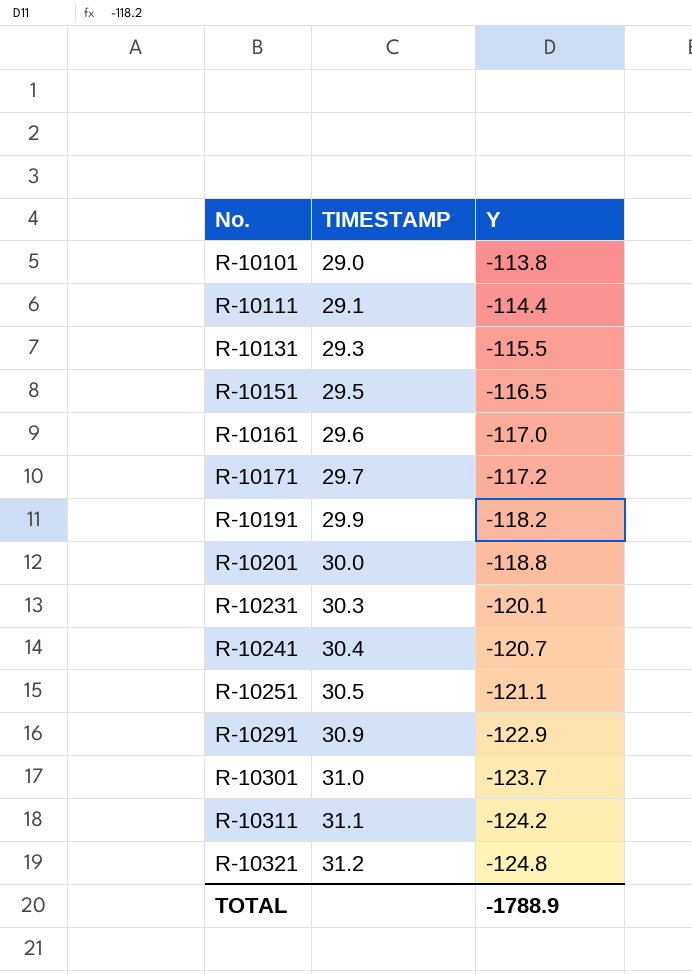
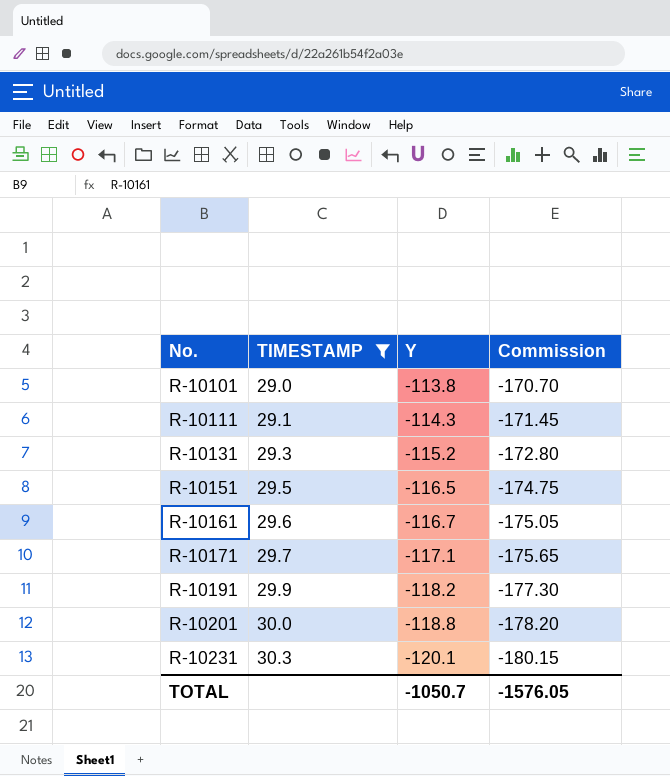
filter: none -> TIMESTAMP <= 30.3
column Commission | formula: none -> [Y] * 1.5
R-10111 | Y: -114.4 -> -114.3
R-10131 | Y: -115.5 -> -115.2
R-10161 | Y: -117.0 -> -116.7
R-10171 | Y: -117.2 -> -117.1
TOTAL | Y: -1788.9 -> -1050.7

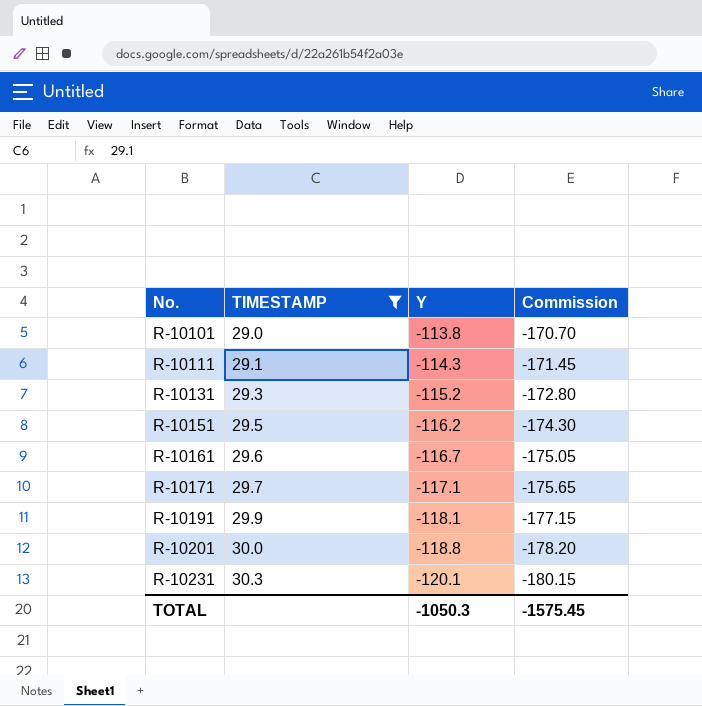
R-10151 | Y: -116.5 -> -116.2
R-10151 | Commission: -174.75 -> -174.30
R-10191 | Y: -118.2 -> -118.1
R-10191 | Commission: -177.30 -> -177.15
TOTAL | Y: -1050.7 -> -1050.3
TOTAL | Commission: -1576.05 -> -1575.45

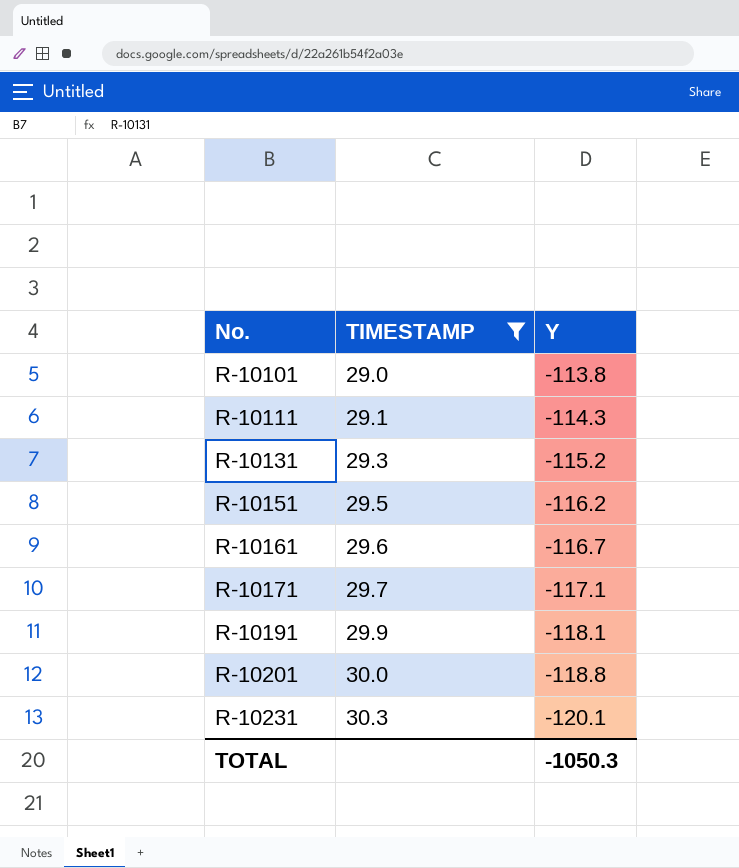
column Commission | formula: [Y] * 1.5 -> none

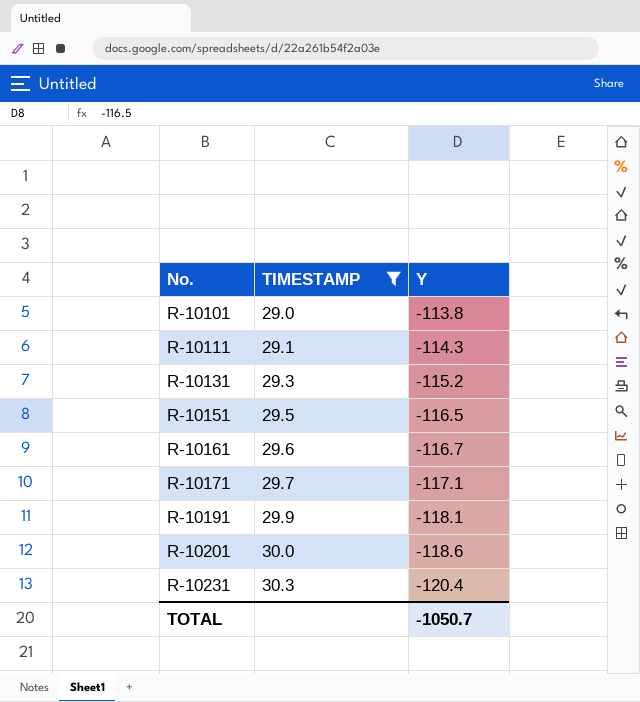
R-10151 | Y: -116.2 -> -116.5
R-10201 | Y: -118.8 -> -118.6
R-10231 | Y: -120.1 -> -120.4
TOTAL | Y: -1050.3 -> -1050.7

